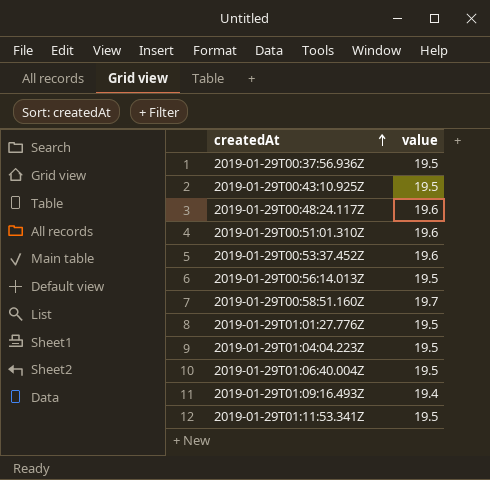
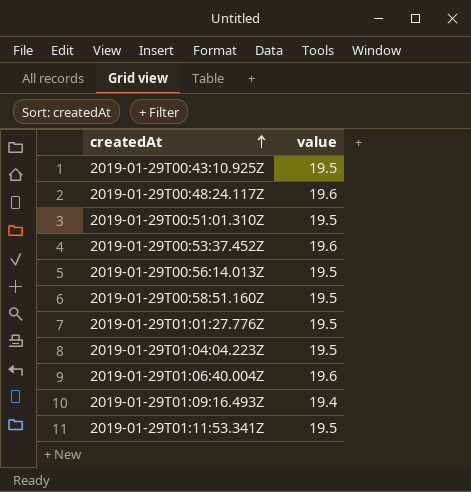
row 2019-01-29T00:37:56.936Z: 19.5 -> none
2019-01-29T00:51:01.310Z | value: 19.6 -> 19.5
2019-01-29T00:58:51.160Z | value: 19.7 -> 19.5
2019-01-29T01:06:40.004Z | value: 19.5 -> 19.6

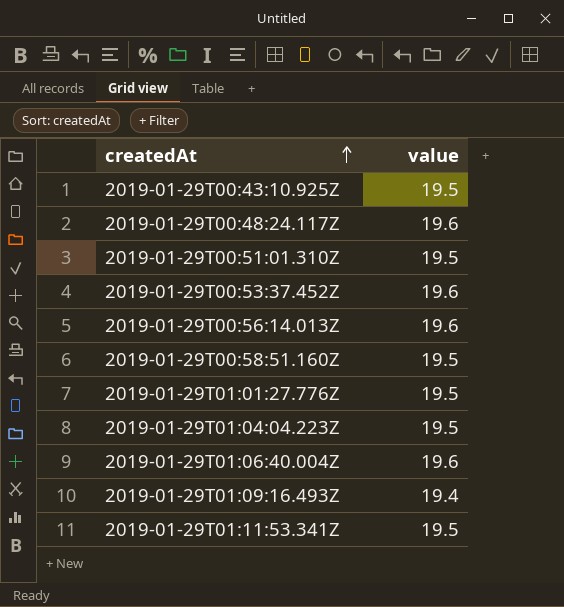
2019-01-29T00:56:14.013Z | value: 19.5 -> 19.6

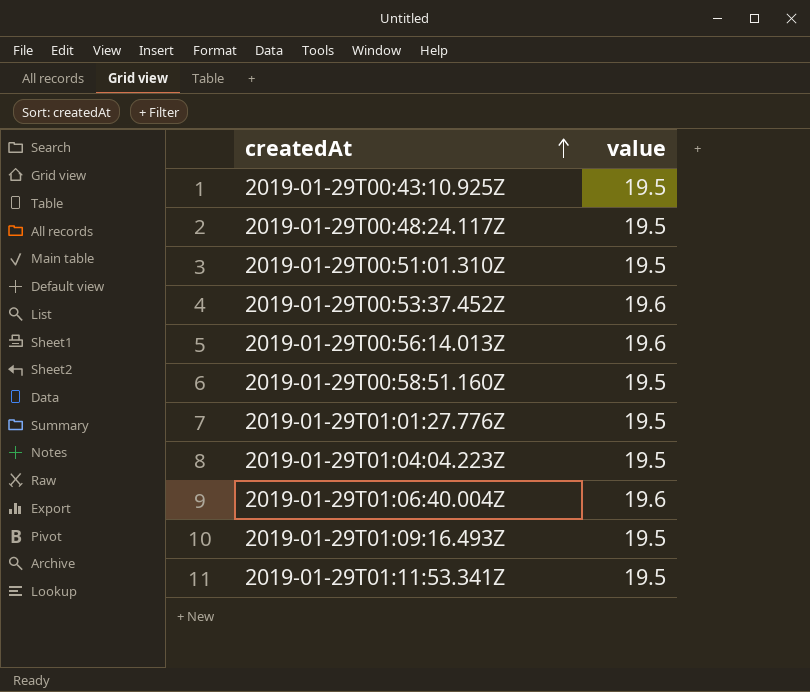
2019-01-29T00:48:24.117Z | value: 19.6 -> 19.5
2019-01-29T01:09:16.493Z | value: 19.4 -> 19.5

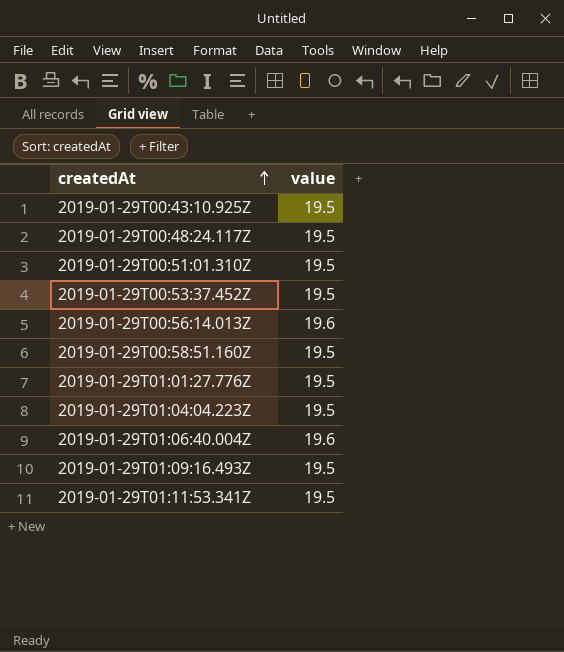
2019-01-29T00:53:37.452Z | value: 19.6 -> 19.5

